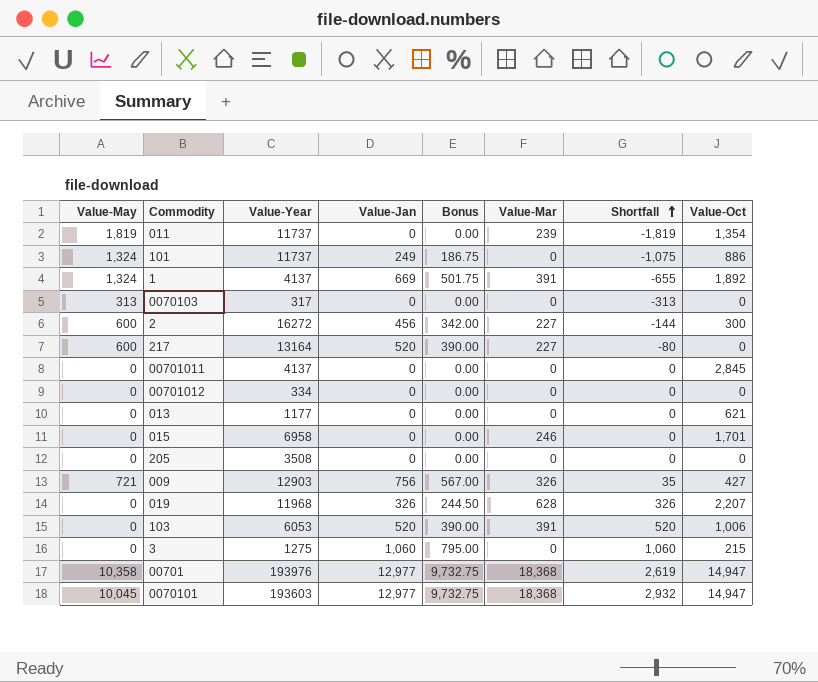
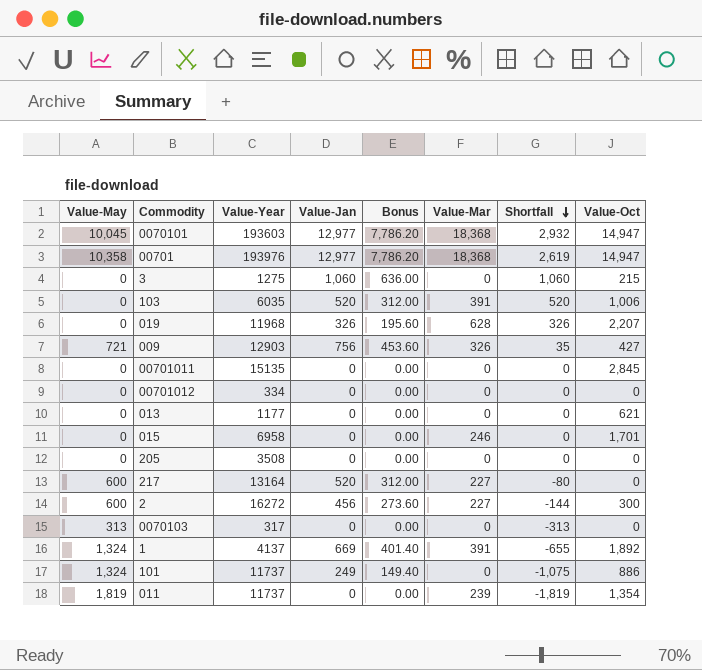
row order: Shortfall ascending -> Shortfall descending
column Bonus | formula: [Value-Jan] * 0.75 -> [Value-Jan] * 0.6
103 | Value-Year: 6053 -> 6035
00701011 | Value-Year: 4137 -> 15135

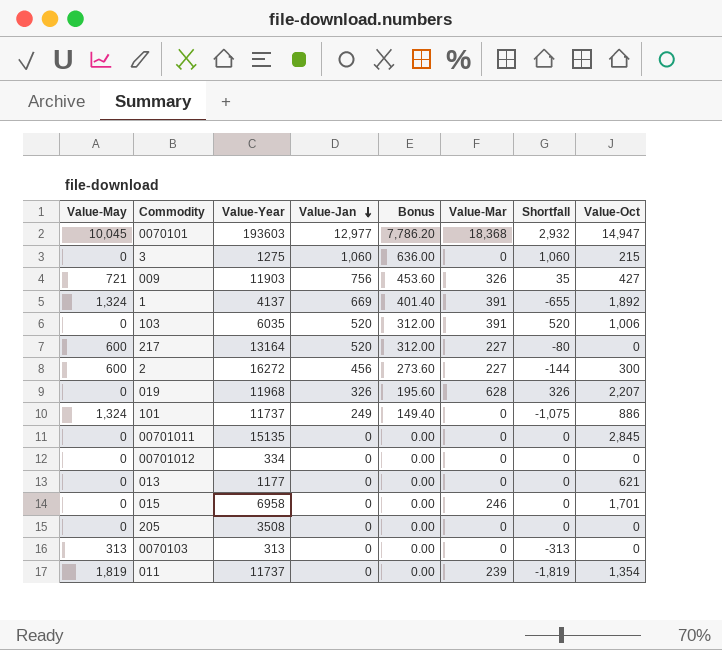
row order: Shortfall descending -> Value-Jan descending
row 00701: 10,358 | 193976 | 12,977 | 7,786.20 | 18,368 | 2,619 | 14,947 -> none
009 | Value-Year: 12903 -> 11903
0070103 | Value-Year: 317 -> 313

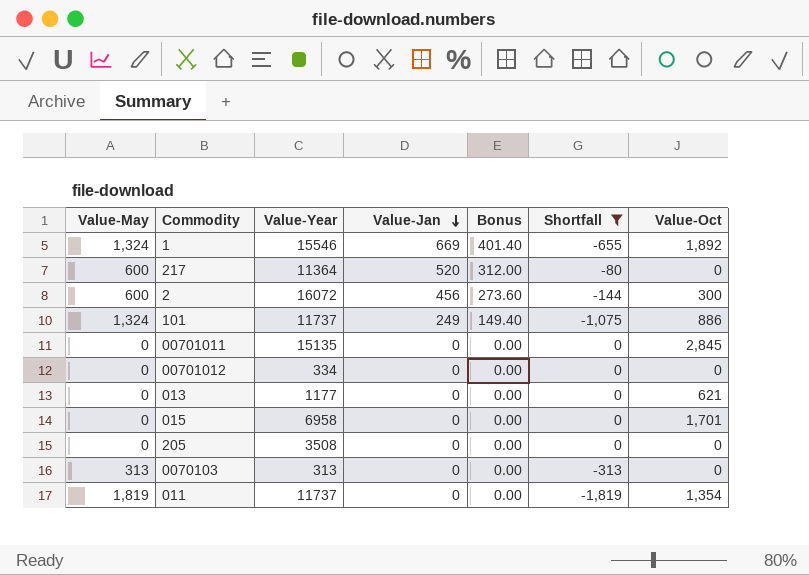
filter: none -> Shortfall <= 0
column Value-Mar | position: 6 -> none
1 | Value-Year: 4137 -> 15546
217 | Value-Year: 13164 -> 11364
2 | Value-Year: 16272 -> 16072

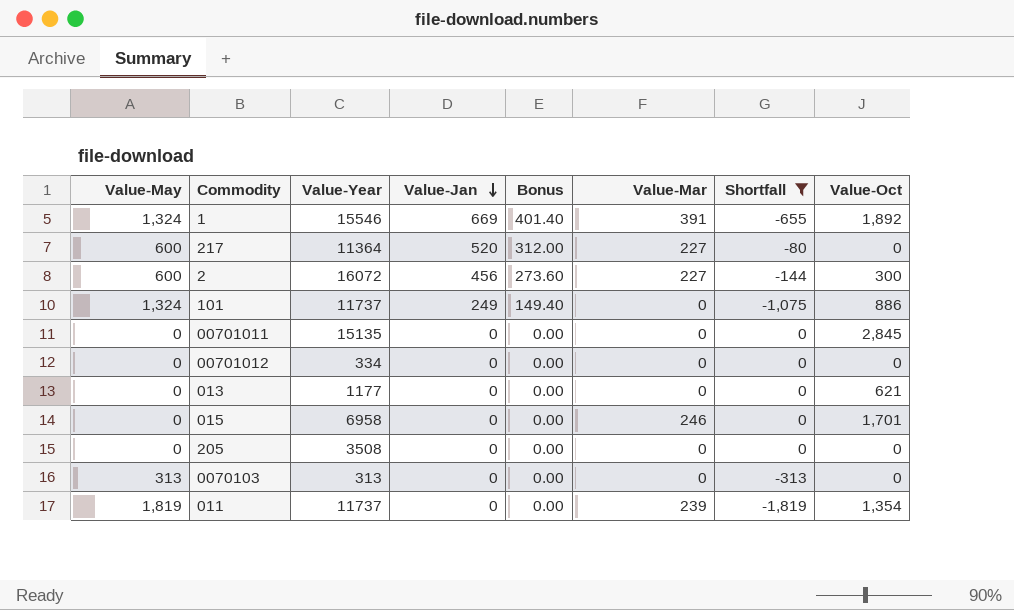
column Value-Mar | position: none -> 6

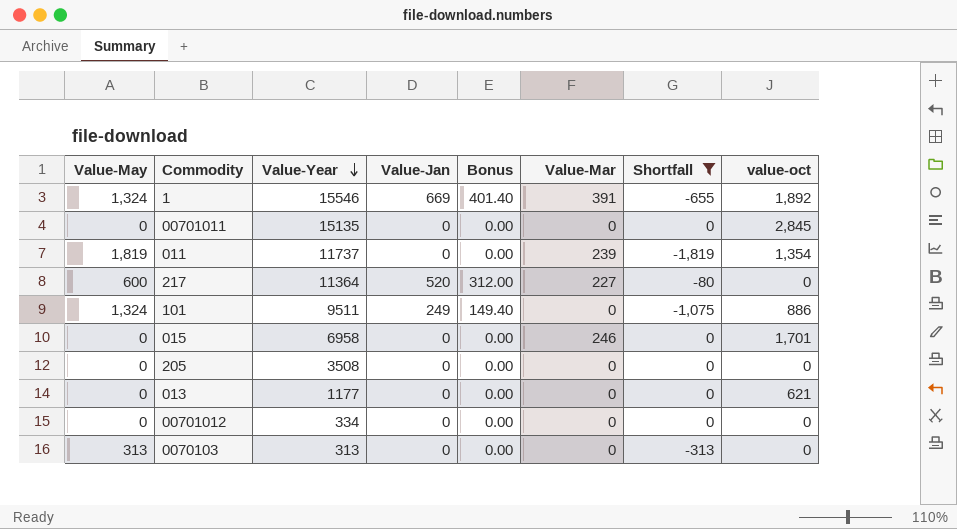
row order: Value-Jan descending -> Value-Year descending
column name: Value-Oct -> value-oct
row 2: 600 | 16072 | 456 | 273.60 | 227 | -144 | 300 -> none
101 | Value-Year: 11737 -> 9511

